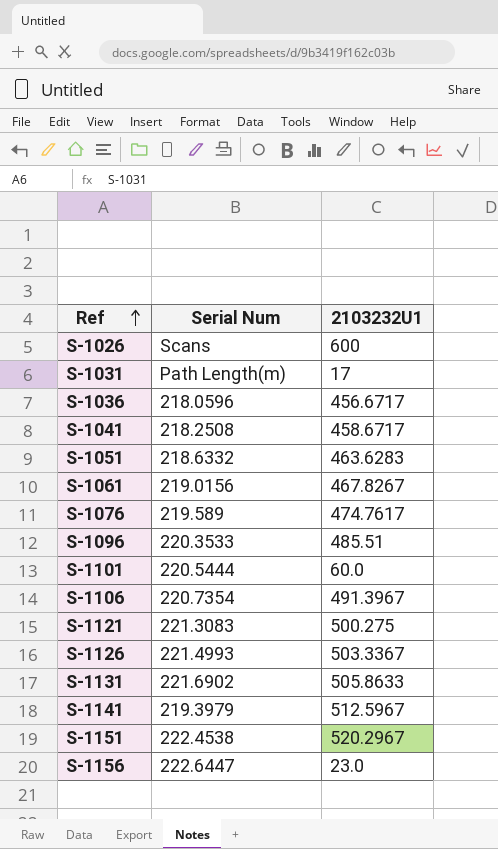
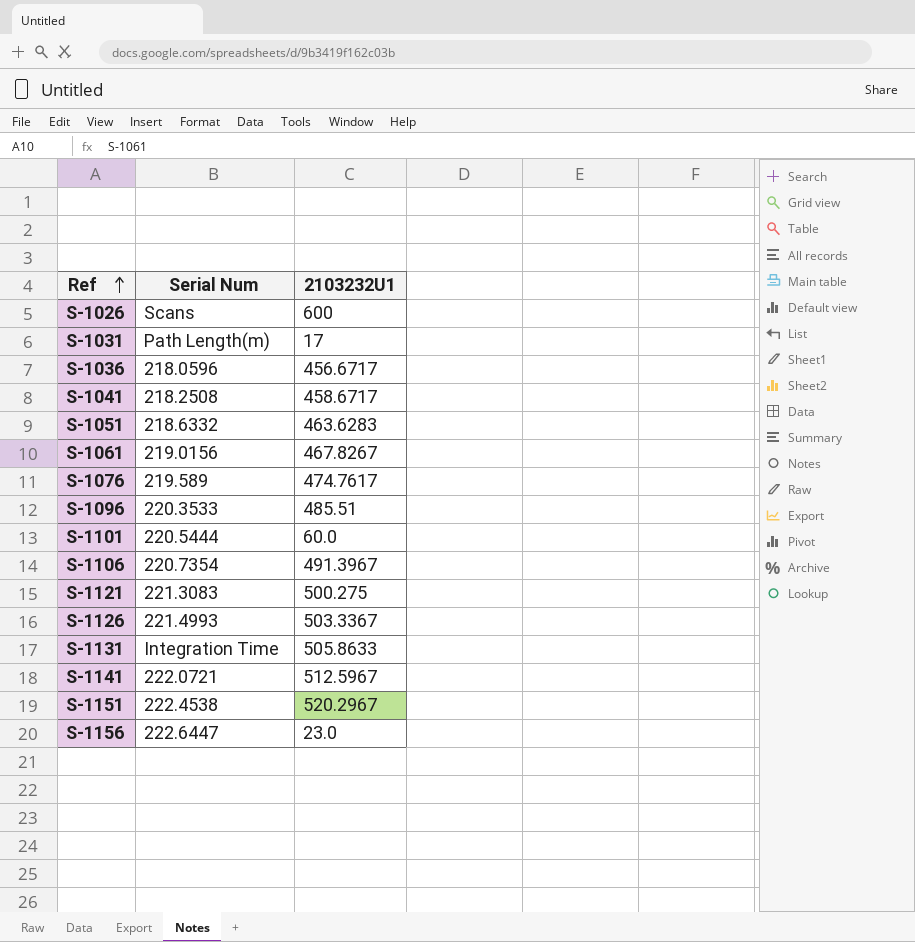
S-1131 | Serial Num: 221.6902 -> Integration Time
S-1141 | Serial Num: 219.3979 -> 222.0721

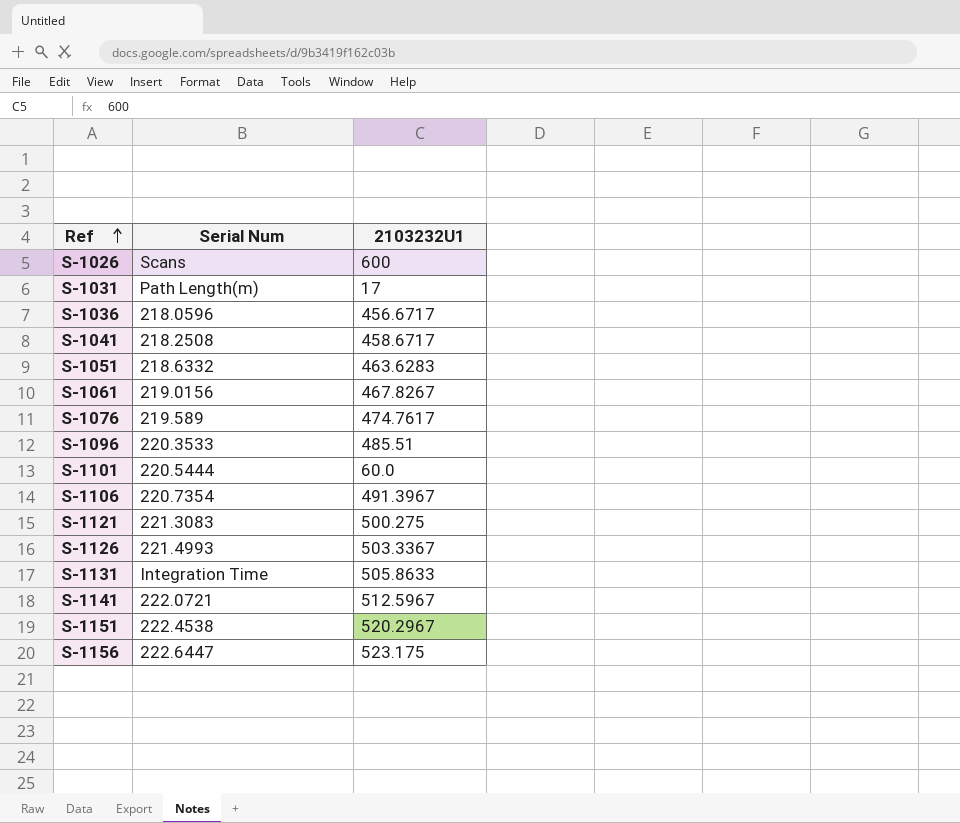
S-1156 | 2103232U1: 23.0 -> 523.175

